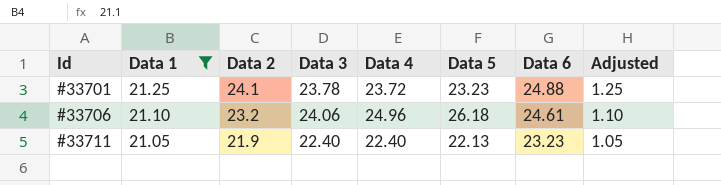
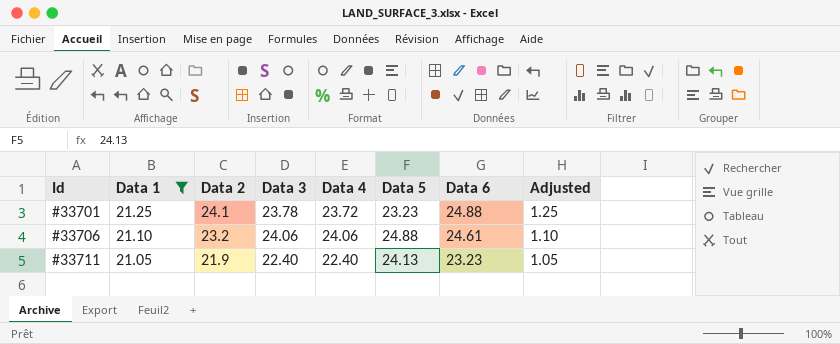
#33706 | Data 4: 24.96 -> 24.06
#33706 | Data 5: 26.18 -> 24.88
#33711 | Data 5: 22.13 -> 24.13

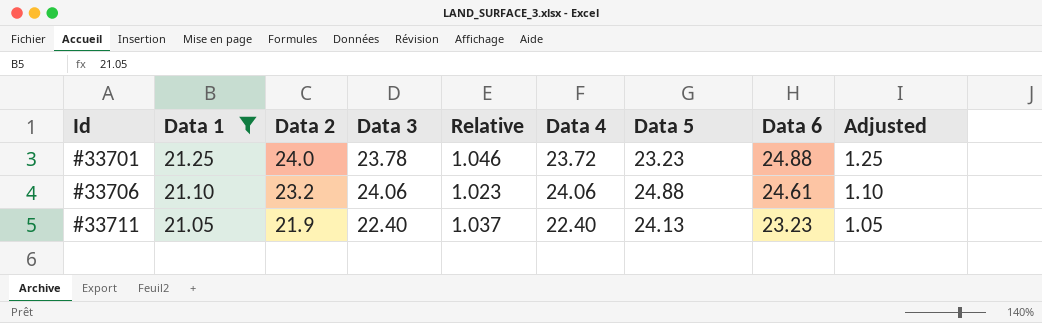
column Relative | formula: none -> [Data 6] / [Data 3]
#33701 | Data 2: 24.1 -> 24.0

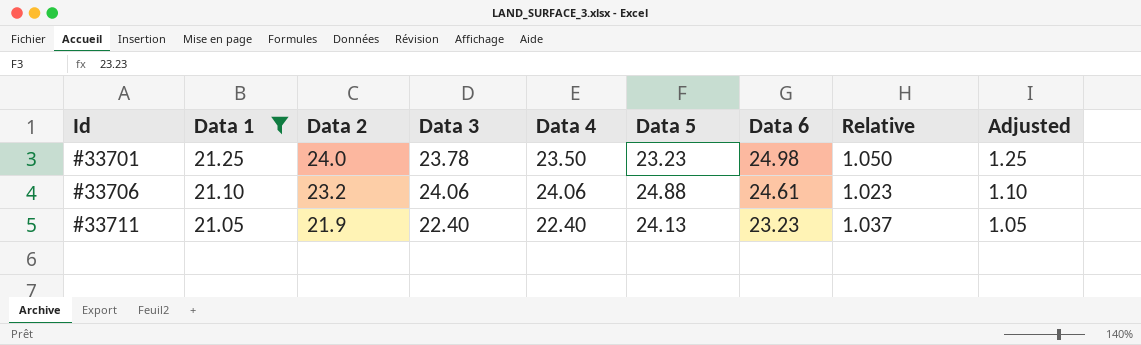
column Relative | position: 5 -> 8
#33701 | Data 4: 23.72 -> 23.50
#33701 | Data 6: 24.88 -> 24.98
#33701 | Relative: 1.046 -> 1.050

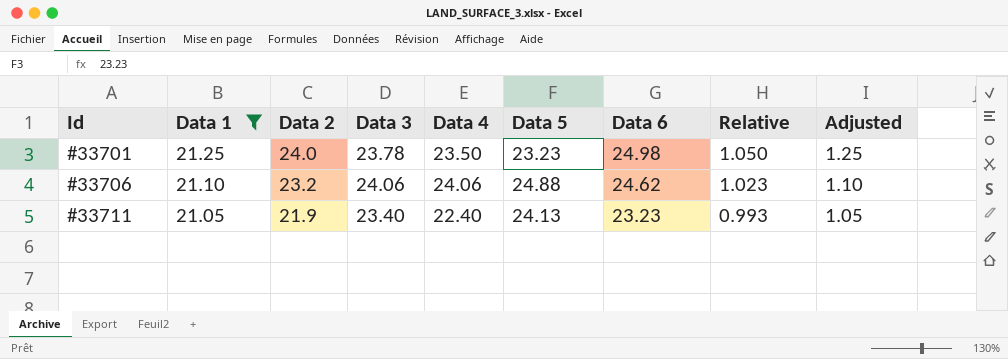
#33706 | Data 6: 24.61 -> 24.62
#33711 | Data 3: 22.40 -> 23.40
#33711 | Relative: 1.037 -> 0.993

